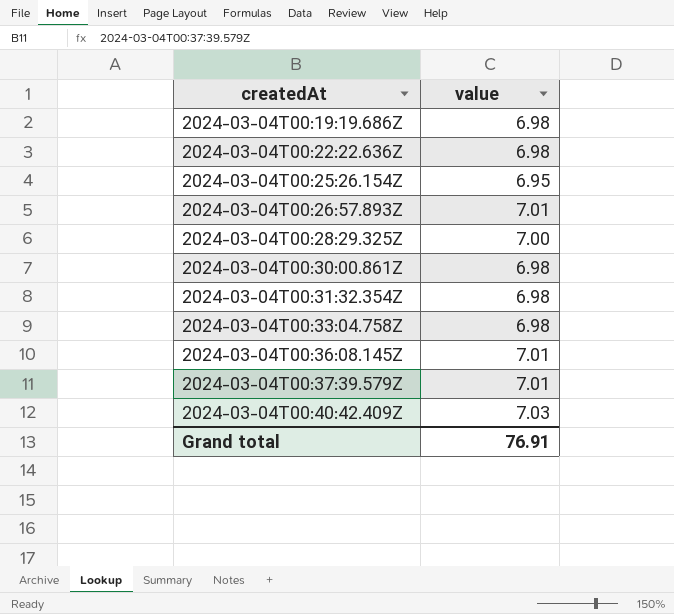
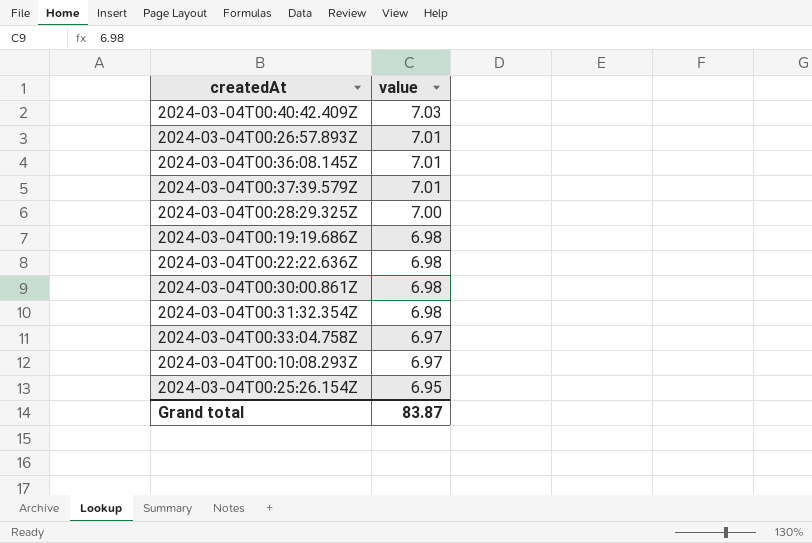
row order: createdAt ascending -> value descending
2024-03-04T00:33:04.758Z | value: 6.98 -> 6.97
row 2024-03-04T00:10:08.293Z: none -> 6.97
Grand total | value: 76.91 -> 83.87

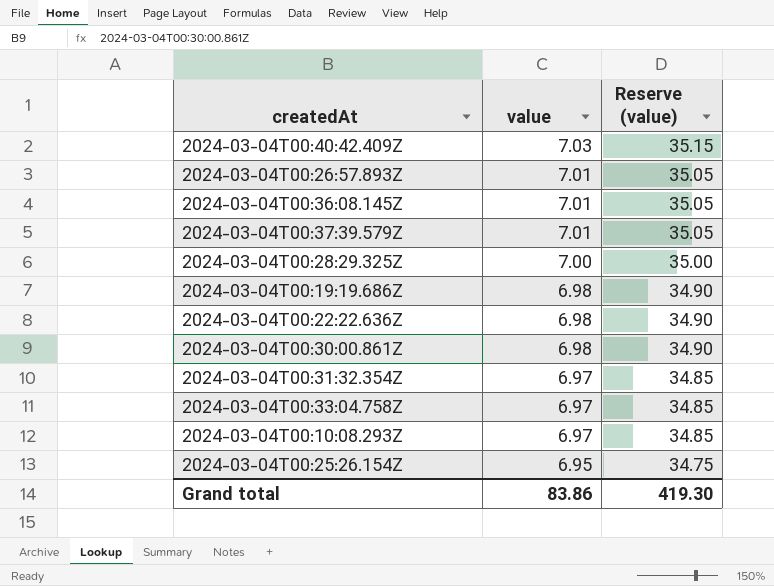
column Reserve (value) | formula: none -> [value] * 5
2024-03-04T00:31:32.354Z | value: 6.98 -> 6.97
Grand total | value: 83.87 -> 83.86

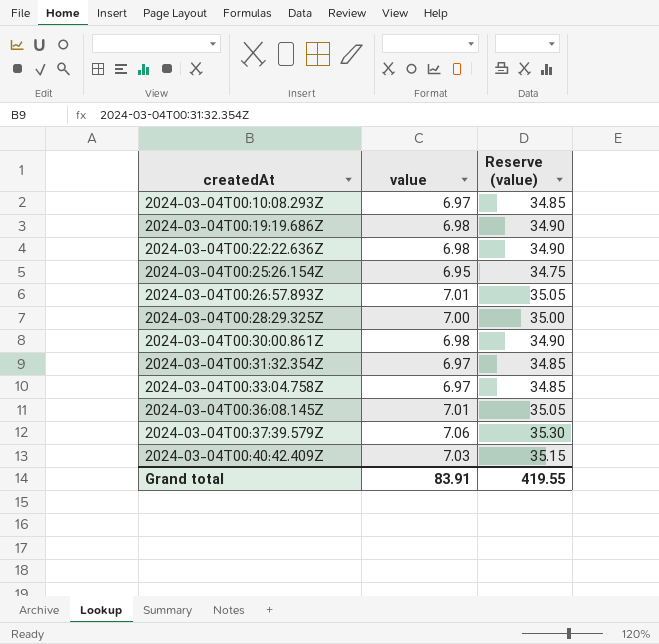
row order: value descending -> createdAt ascending
2024-03-04T00:37:39.579Z | value: 7.01 -> 7.06
2024-03-04T00:37:39.579Z | Reserve (value): 35.05 -> 35.30
Grand total | value: 83.86 -> 83.91
Grand total | Reserve (value): 419.30 -> 419.55

